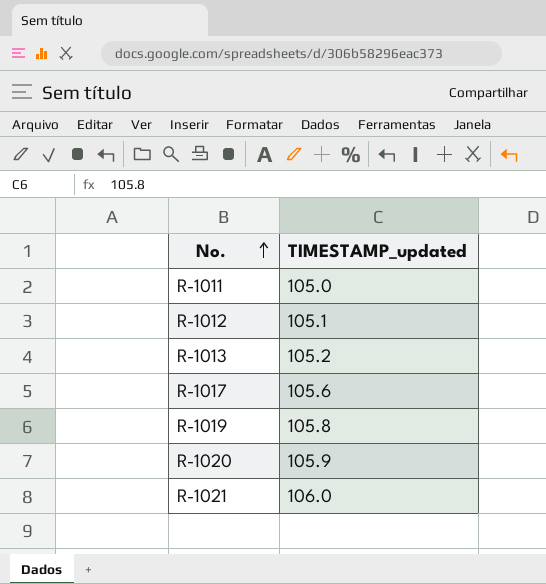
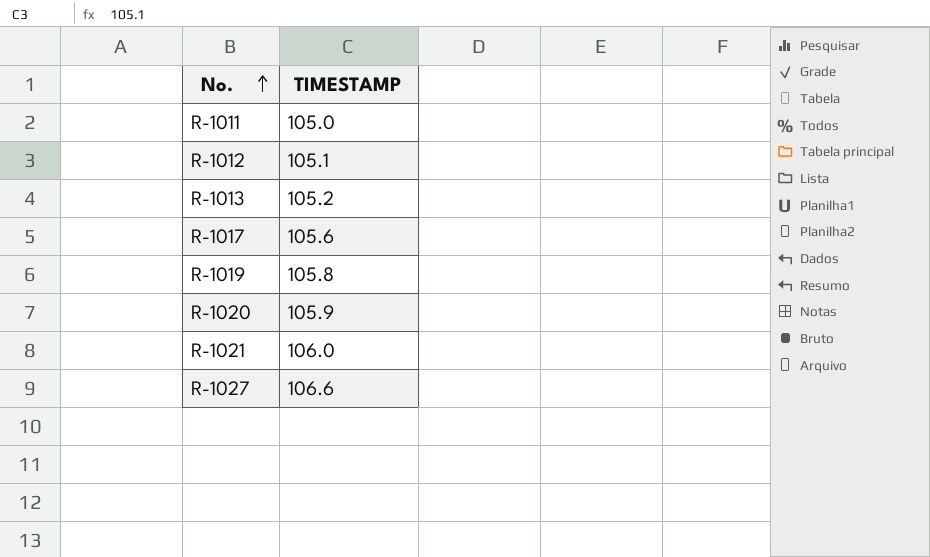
column name: TIMESTAMP_updated -> TIMESTAMP
row R-1027: none -> 106.6

